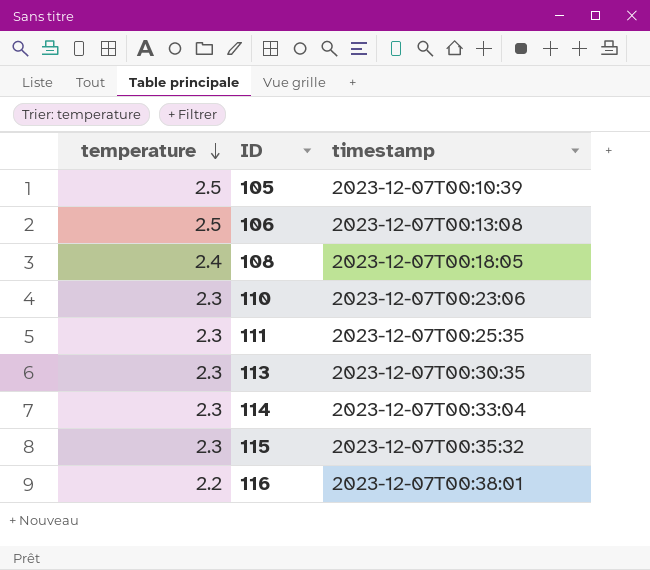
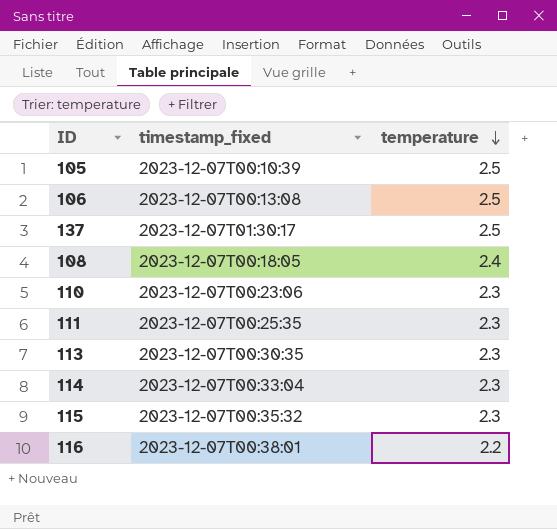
column name: timestamp -> timestamp_fixed
column temperature | position: 1 -> 3
row 137: none -> 2023-12-07T01:30:17 | 2.5

